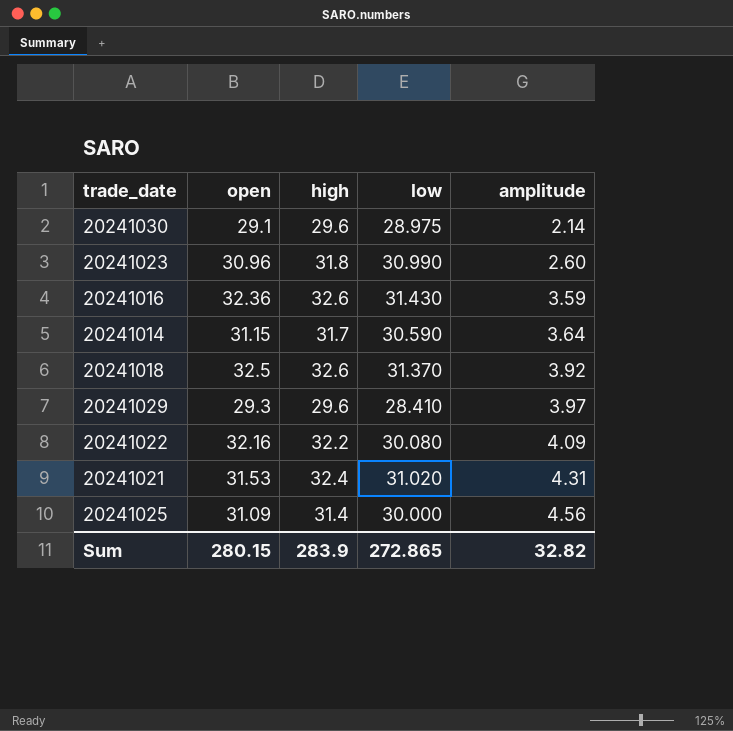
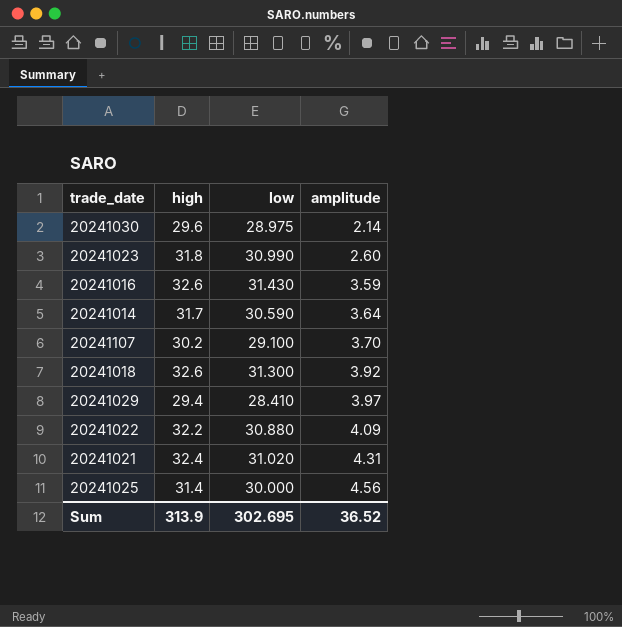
column open | position: 2 -> none
row 20241107: none -> 30.2 | 29.100 | 3.70
20241018 | low: 31.370 -> 31.300
20241029 | high: 29.6 -> 29.4
20241022 | low: 30.080 -> 30.880
Sum | high: 283.9 -> 313.9
Sum | low: 272.865 -> 302.695
Sum | amplitude: 32.82 -> 36.52

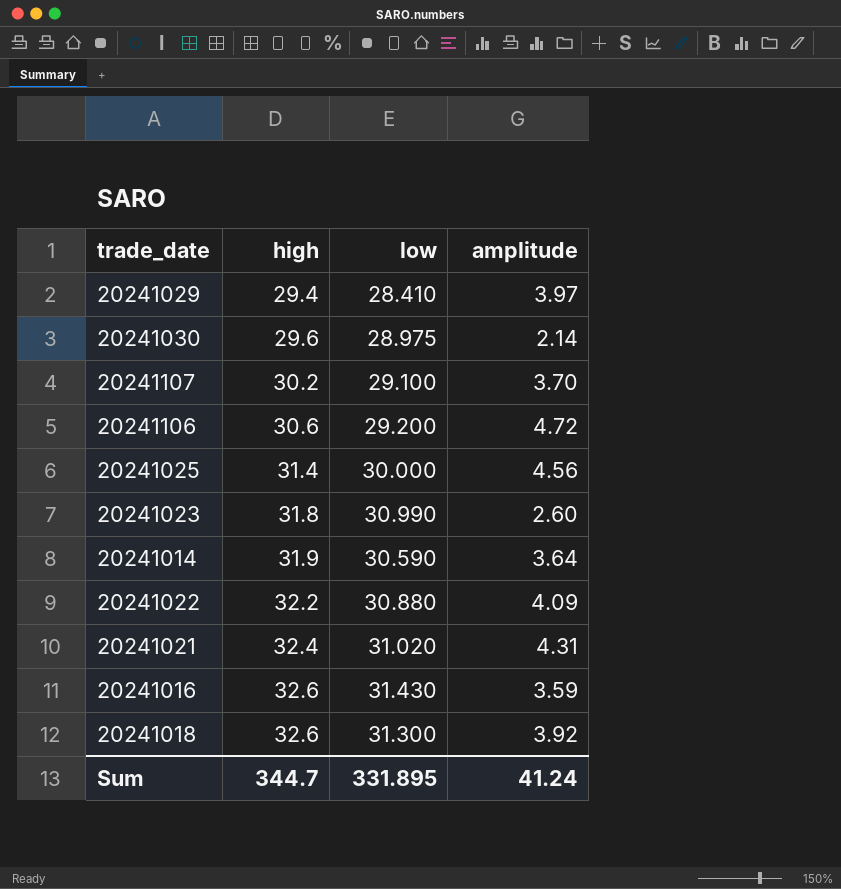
row order: amplitude ascending -> high ascending
row 20241106: none -> 30.6 | 29.200 | 4.72
20241014 | high: 31.7 -> 31.9
Sum | high: 313.9 -> 344.7
Sum | low: 302.695 -> 331.895
Sum | amplitude: 36.52 -> 41.24

